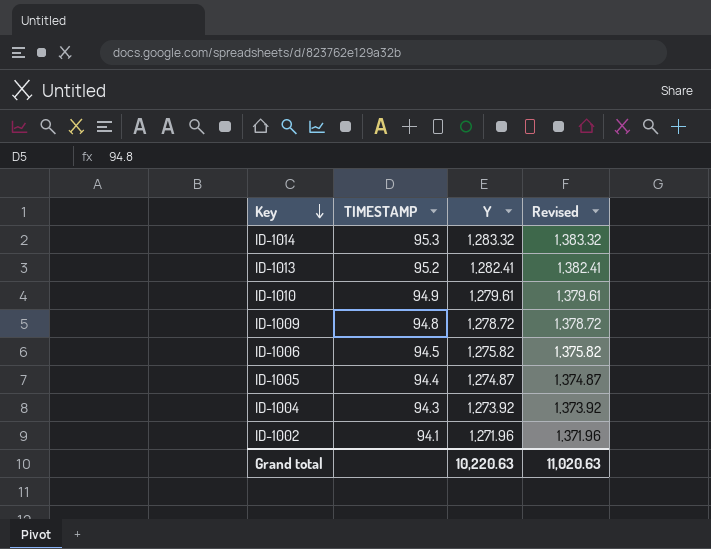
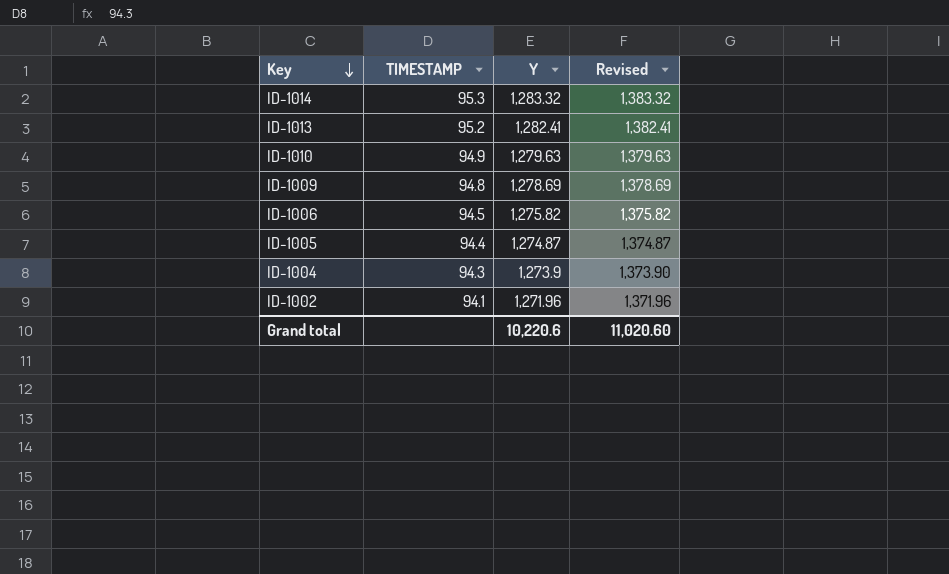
ID-1010 | Y: 1,279.61 -> 1,279.63
ID-1010 | Revised: 1,379.61 -> 1,379.63
ID-1009 | Y: 1,278.72 -> 1,278.69
ID-1009 | Revised: 1,378.72 -> 1,378.69
ID-1004 | Y: 1,273.92 -> 1,273.9
ID-1004 | Revised: 1,373.92 -> 1,373.90
Grand total | Y: 10,220.63 -> 10,220.6
Grand total | Revised: 11,020.63 -> 11,020.60

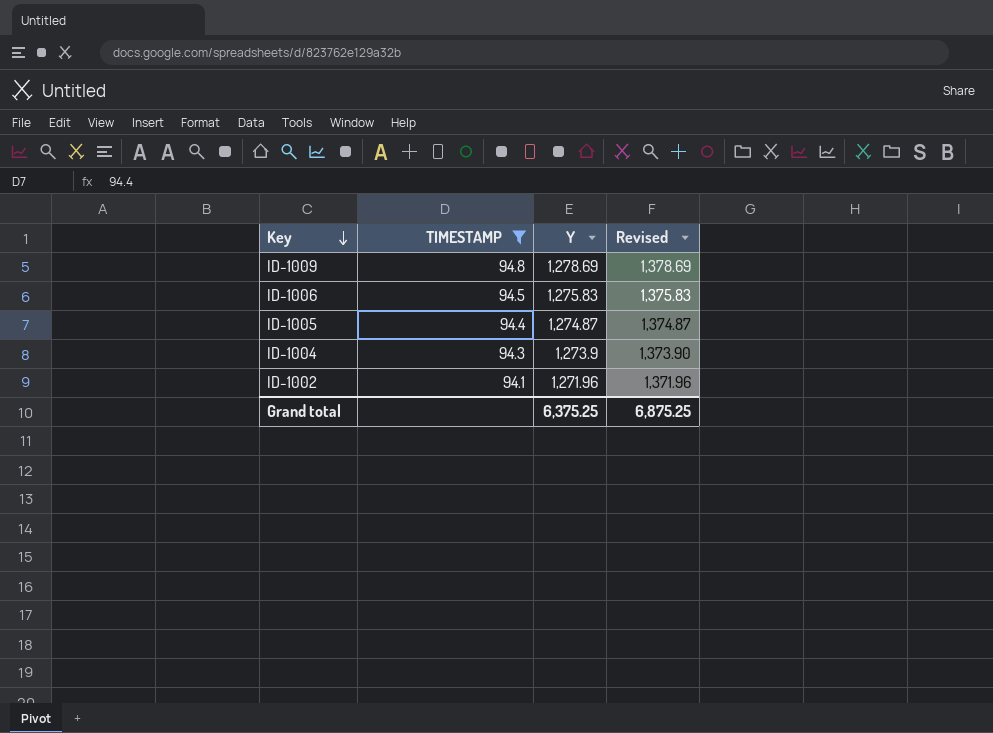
filter: none -> TIMESTAMP <= 94.8
ID-1006 | Y: 1,275.82 -> 1,275.83
ID-1006 | Revised: 1,375.82 -> 1,375.83
Grand total | Y: 10,220.6 -> 6,375.25
Grand total | Revised: 11,020.60 -> 6,875.25

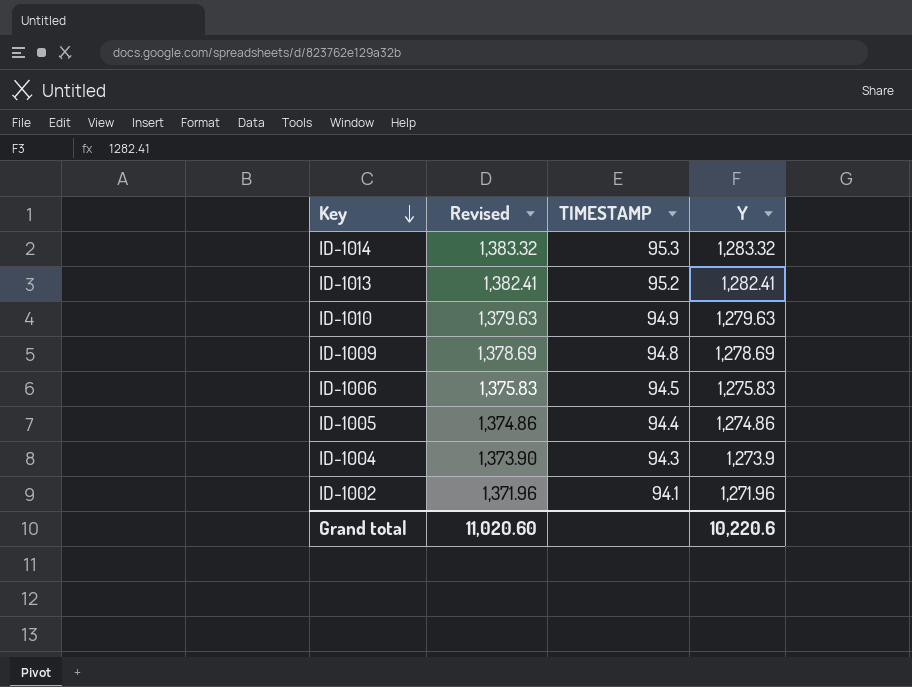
filter: TIMESTAMP <= 94.8 -> none
column Revised | position: 4 -> 2
ID-1005 | Revised: 1,374.87 -> 1,374.86
ID-1005 | Y: 1,274.87 -> 1,274.86
Grand total | Revised: 6,875.25 -> 11,020.60
Grand total | Y: 6,375.25 -> 10,220.6

